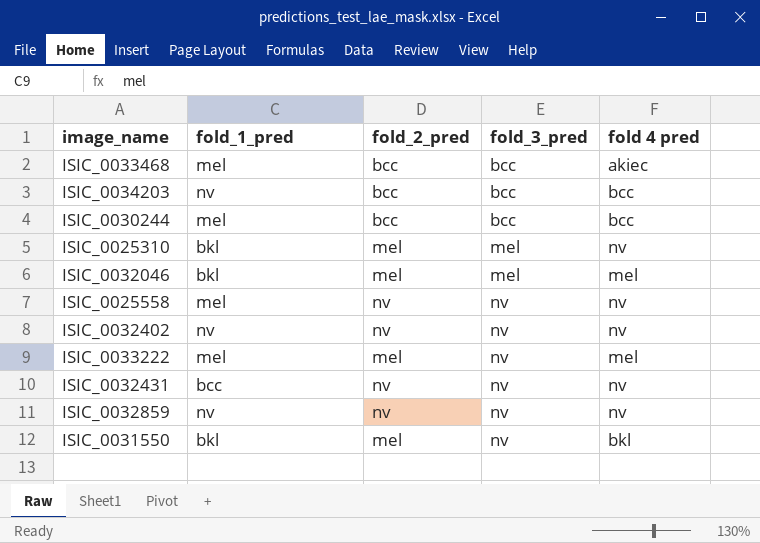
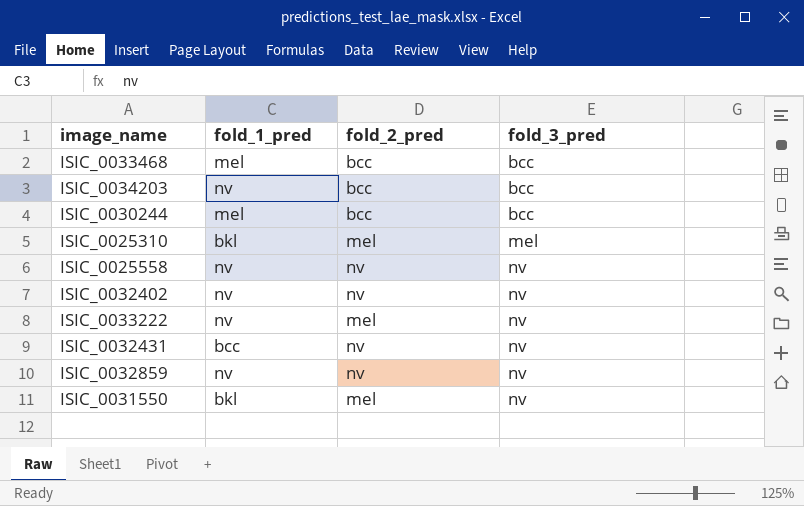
column fold 4 pred | position: 5 -> none
row ISIC_0032046: bkl | mel | mel | mel -> none
ISIC_0025558 | fold_1_pred: mel -> nv
ISIC_0033222 | fold_1_pred: mel -> nv

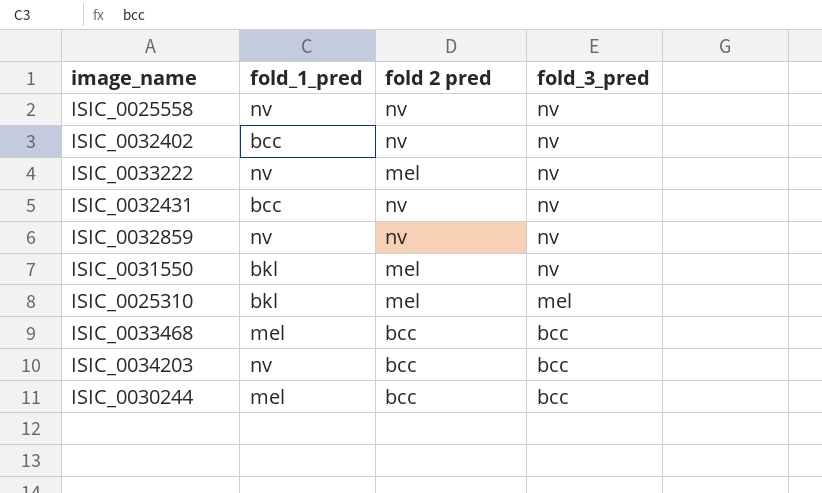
row order: fold_3_pred ascending -> fold_3_pred descending
column name: fold_2_pred -> fold 2 pred
ISIC_0032402 | fold_1_pred: nv -> bcc

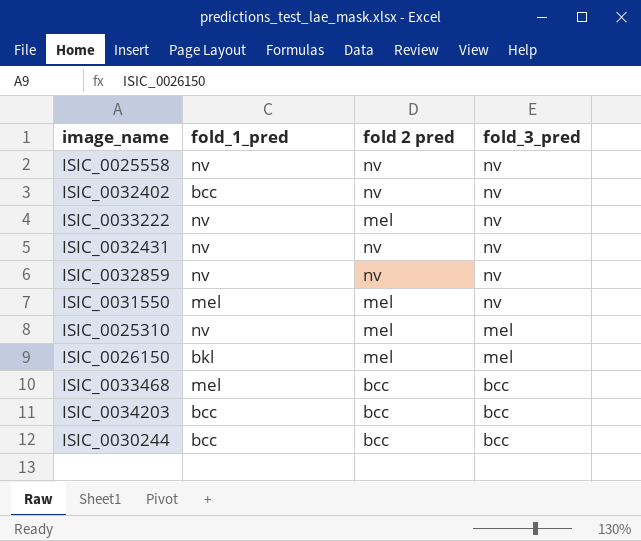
ISIC_0032431 | fold_1_pred: bcc -> nv
ISIC_0031550 | fold_1_pred: bkl -> mel
ISIC_0025310 | fold_1_pred: bkl -> nv
row ISIC_0026150: none -> bkl | mel | mel
ISIC_0034203 | fold_1_pred: nv -> bcc
ISIC_0030244 | fold_1_pred: mel -> bcc

